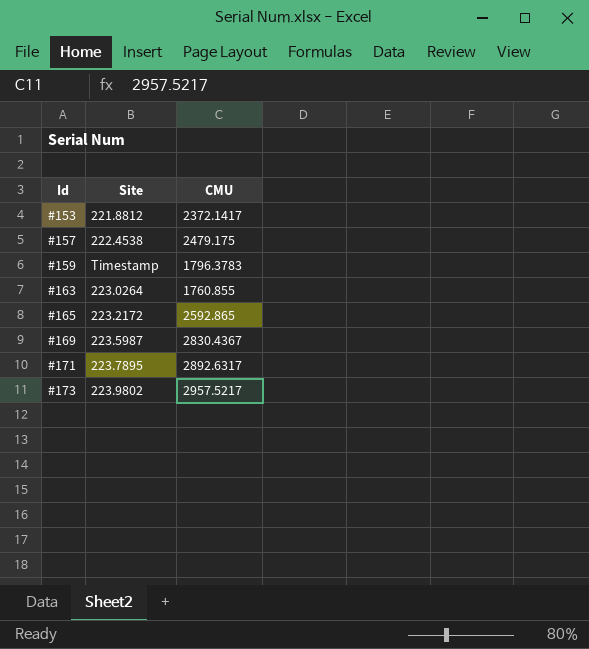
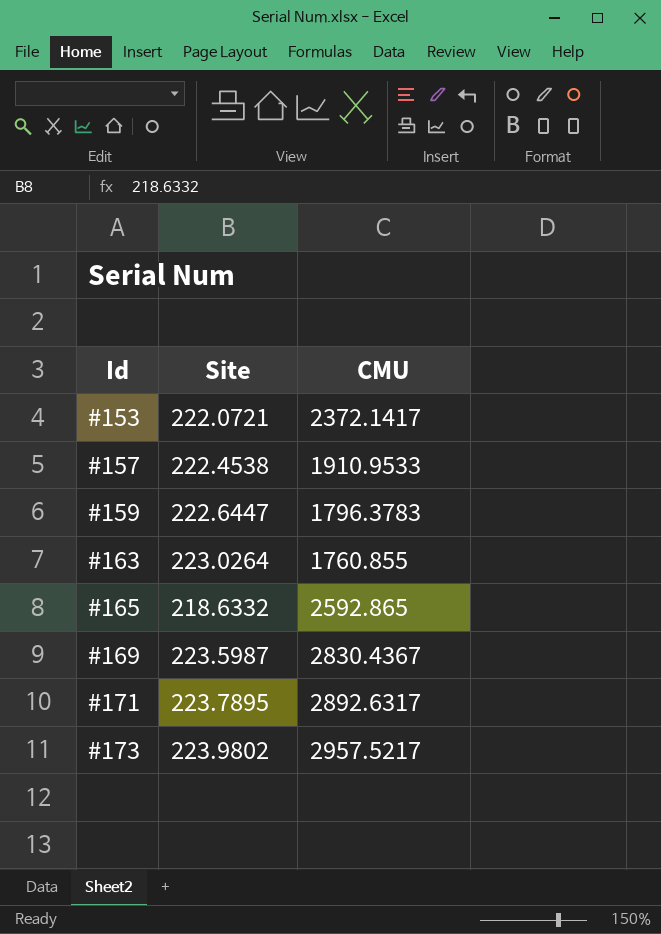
#153 | Site: 221.8812 -> 222.0721
#157 | CMU: 2479.175 -> 1910.9533
#159 | Site: Timestamp -> 222.6447
#165 | Site: 223.2172 -> 218.6332

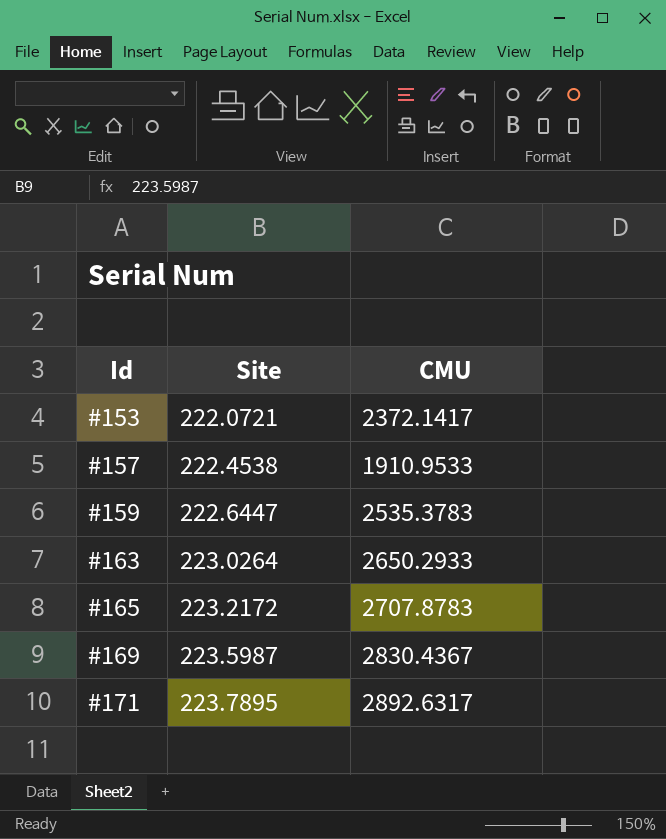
row #173: 223.9802 | 2957.5217 -> none
#159 | CMU: 1796.3783 -> 2535.3783
#163 | CMU: 1760.855 -> 2650.2933
#165 | Site: 218.6332 -> 223.2172
#165 | CMU: 2592.865 -> 2707.8783

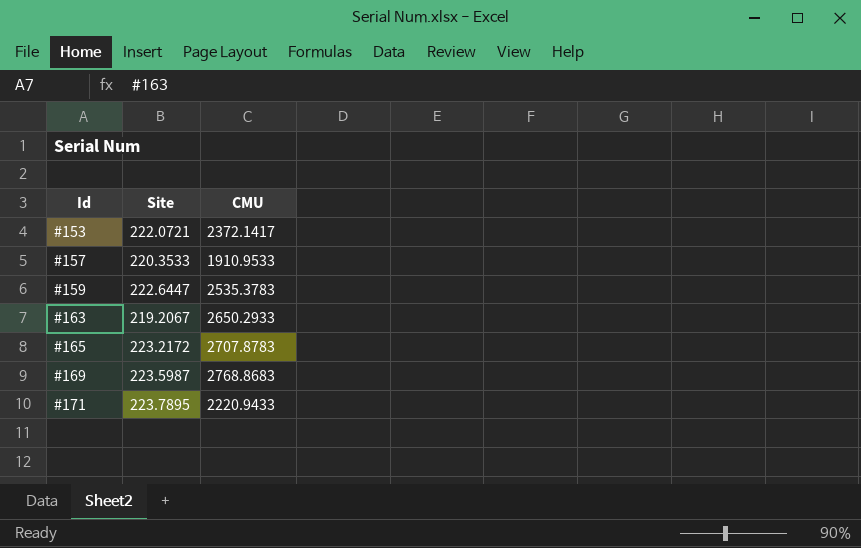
#157 | Site: 222.4538 -> 220.3533
#163 | Site: 223.0264 -> 219.2067
#169 | CMU: 2830.4367 -> 2768.8683
#171 | CMU: 2892.6317 -> 2220.9433

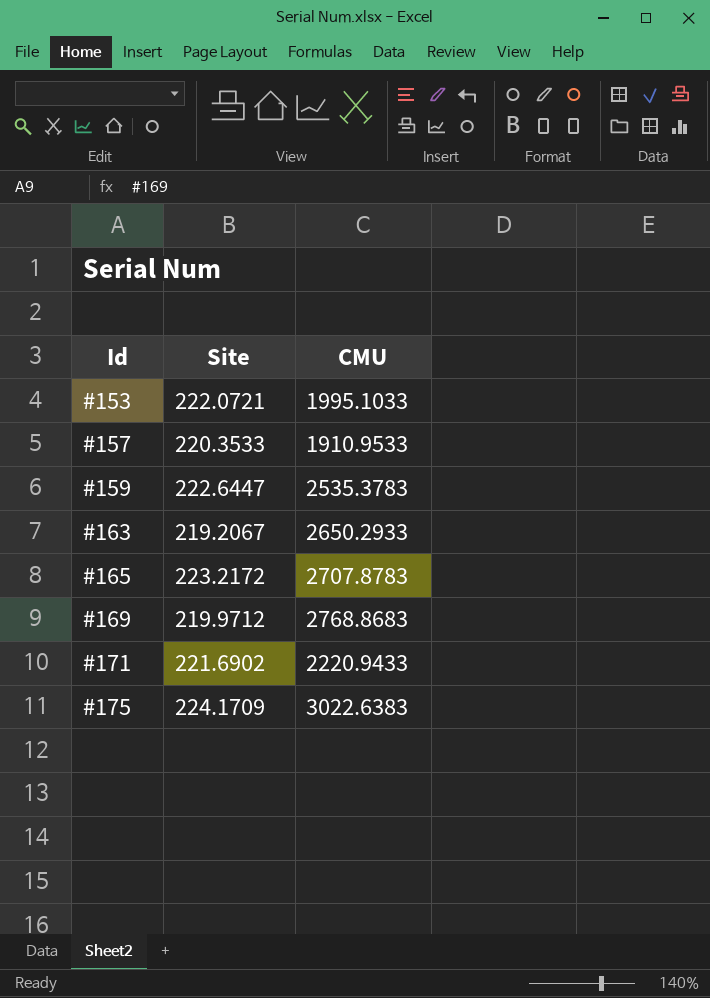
#153 | CMU: 2372.1417 -> 1995.1033
#169 | Site: 223.5987 -> 219.9712
#171 | Site: 223.7895 -> 221.6902
row #175: none -> 224.1709 | 3022.6383

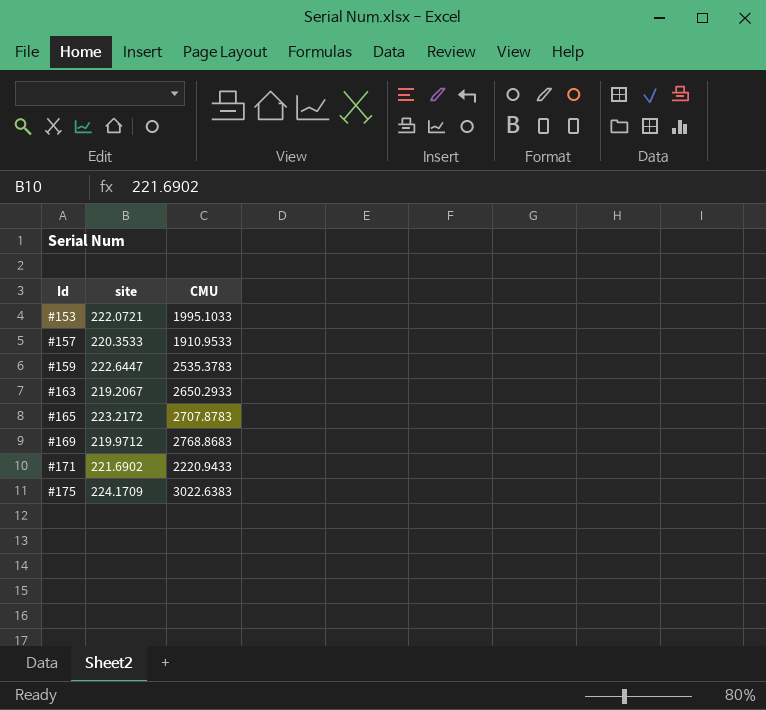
column name: Site -> site

